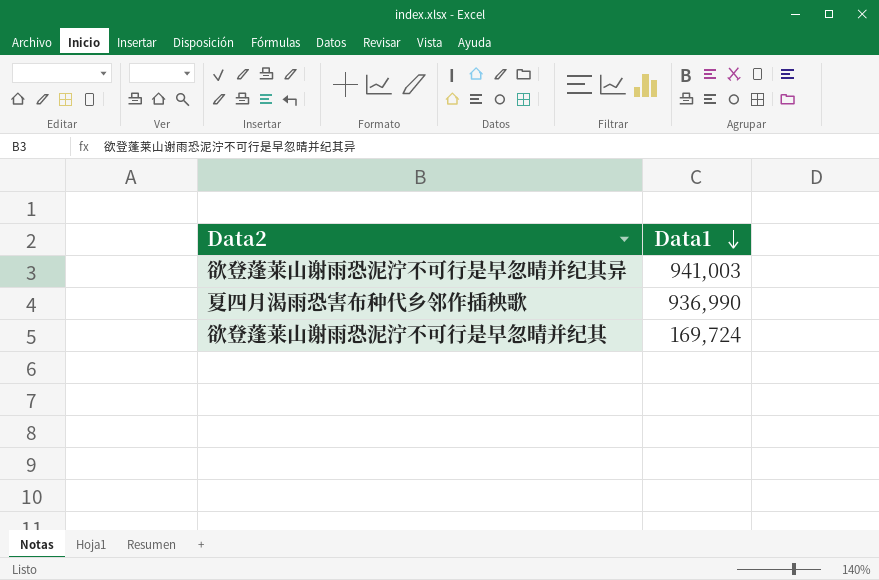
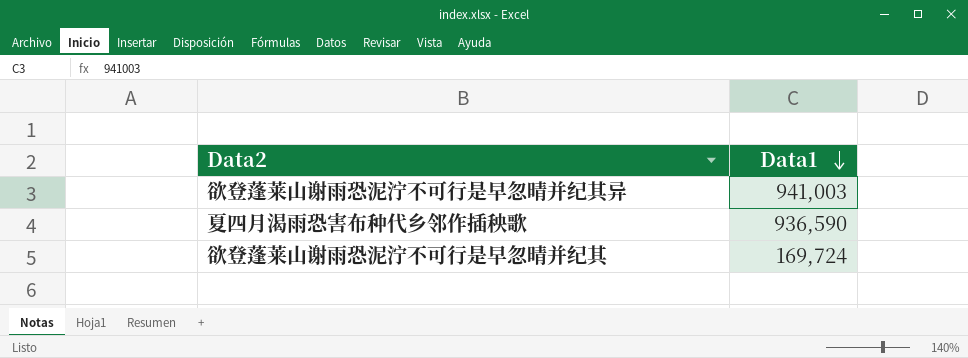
夏四月渴雨恐害布种代乡邻作插秧歌 | Data1: 936,990 -> 936,590

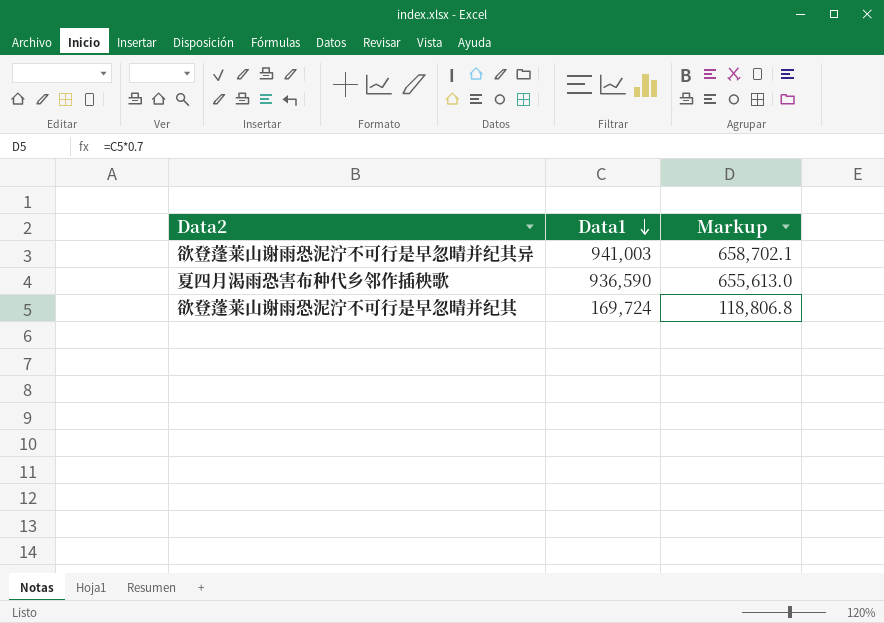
column Markup | formula: none -> [Data1] * 0.7

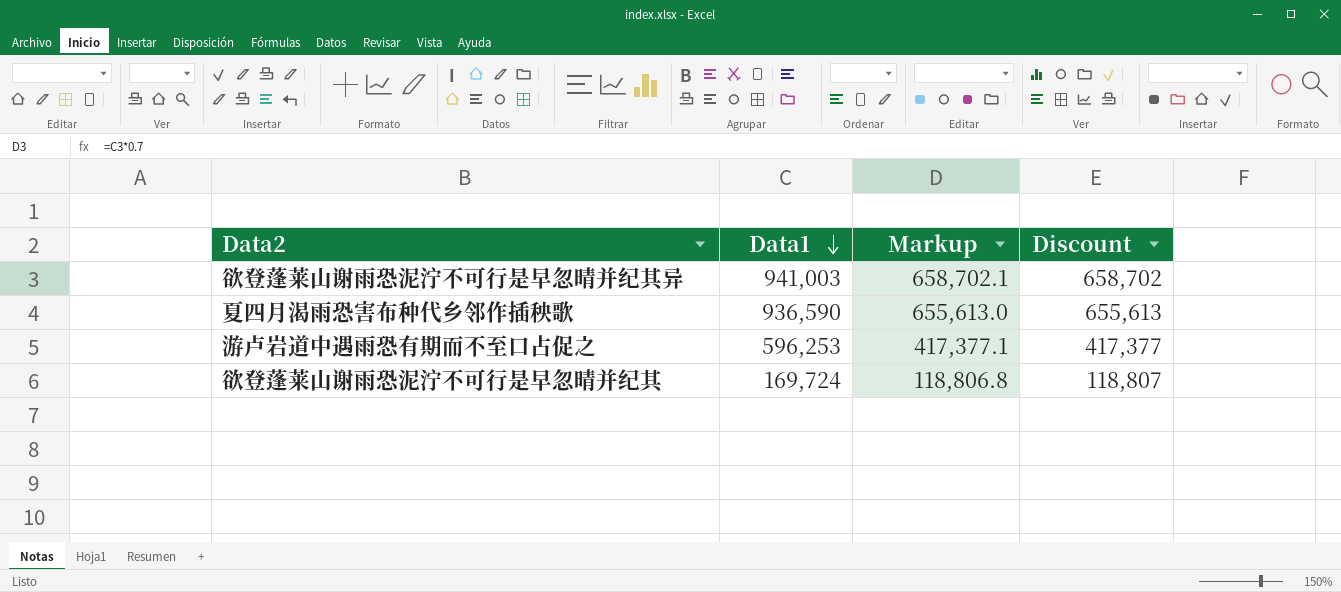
column Discount | formula: none -> [Data1] * 0.7
row 游卢岩道中遇雨恐有期而不至口占促之: none -> 596,253 | 417,377.1 | 417,377

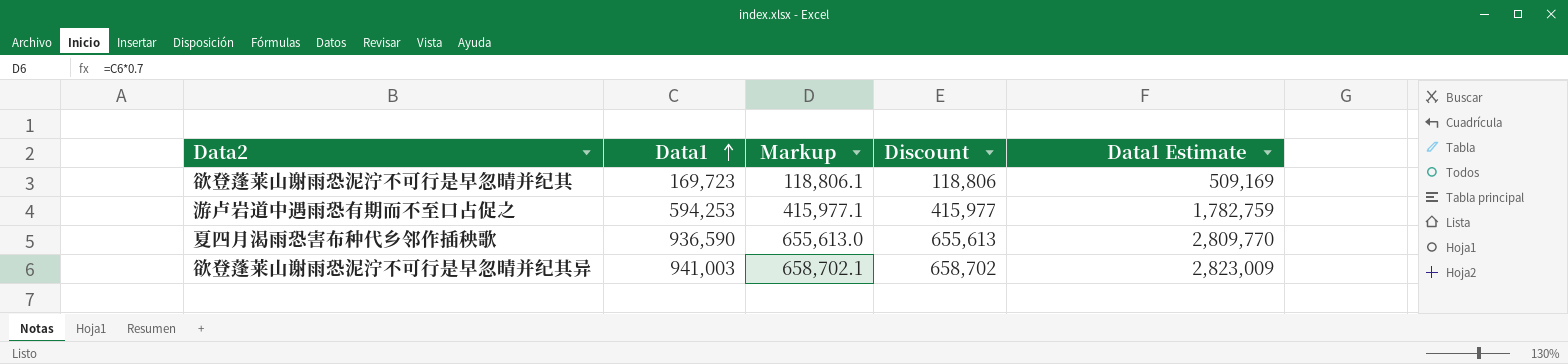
row order: Data1 descending -> Data1 ascending
column Data1 Estimate | formula: none -> [Data1] * 3
欲登蓬莱山谢雨恐泥泞不可行是早忽晴并纪其 | Data1: 169,724 -> 169,723
欲登蓬莱山谢雨恐泥泞不可行是早忽晴并纪其 | Markup: 118,806.8 -> 118,806.1
欲登蓬莱山谢雨恐泥泞不可行是早忽晴并纪其 | Discount: 118,807 -> 118,806
游卢岩道中遇雨恐有期而不至口占促之 | Data1: 596,253 -> 594,253
游卢岩道中遇雨恐有期而不至口占促之 | Markup: 417,377.1 -> 415,977.1
游卢岩道中遇雨恐有期而不至口占促之 | Discount: 417,377 -> 415,977

